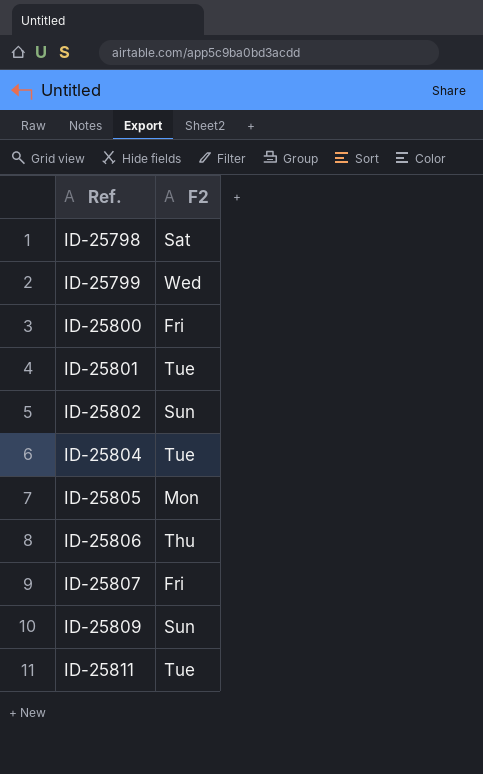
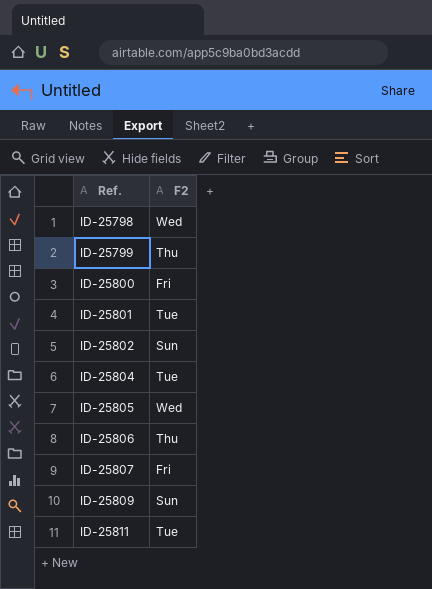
ID-25798 | F2: Sat -> Wed
ID-25799 | F2: Wed -> Thu
ID-25805 | F2: Mon -> Wed

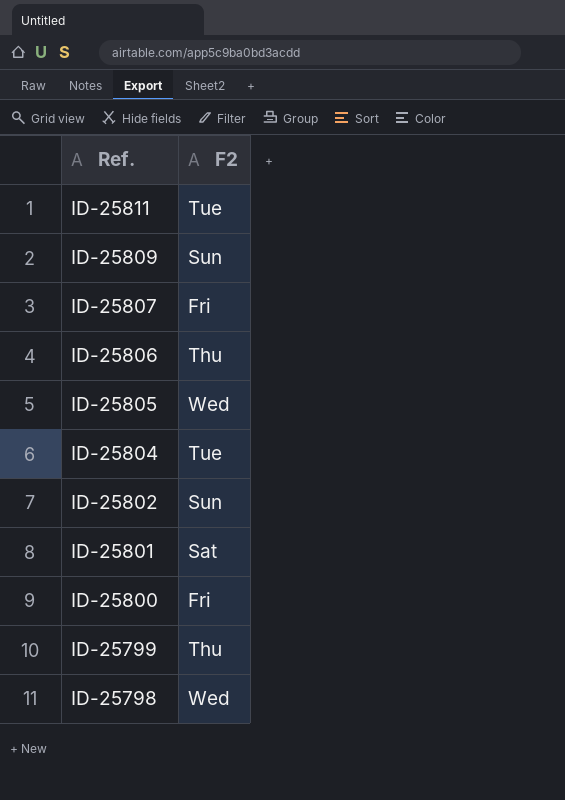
row order: Ref. ascending -> Ref. descending
ID-25801 | F2: Tue -> Sat

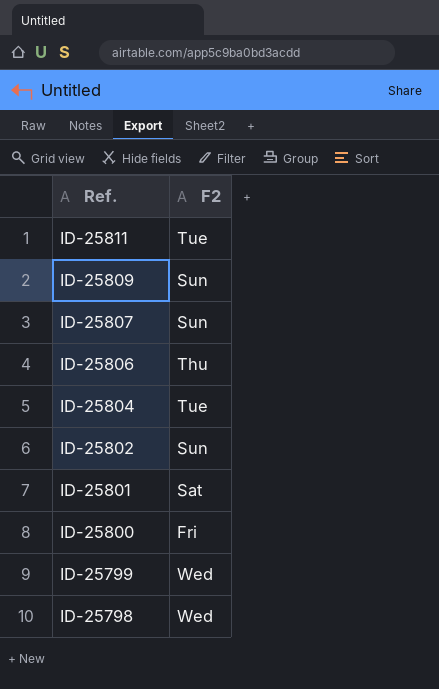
row ID-25805: Wed -> none
ID-25807 | F2: Fri -> Sun
ID-25799 | F2: Thu -> Wed

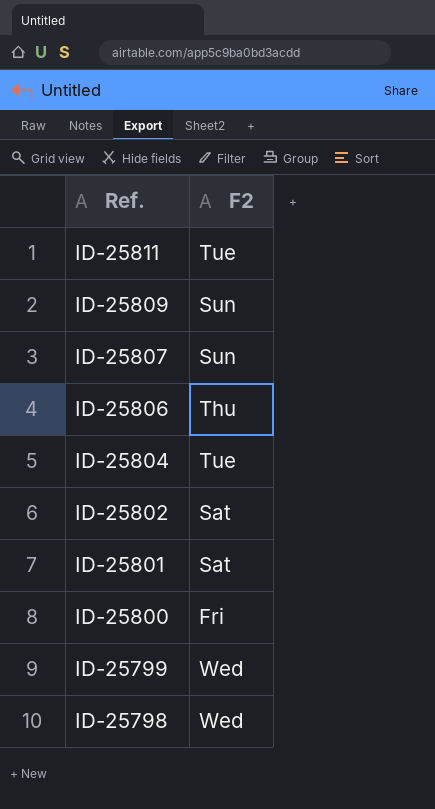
ID-25802 | F2: Sun -> Sat

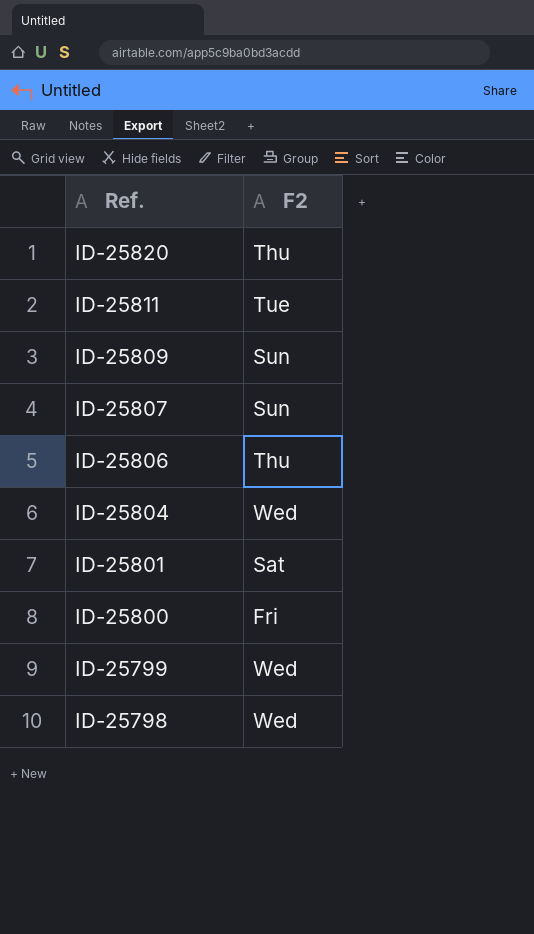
row ID-25802: Sat -> none
row ID-25820: none -> Thu
ID-25804 | F2: Tue -> Wed

